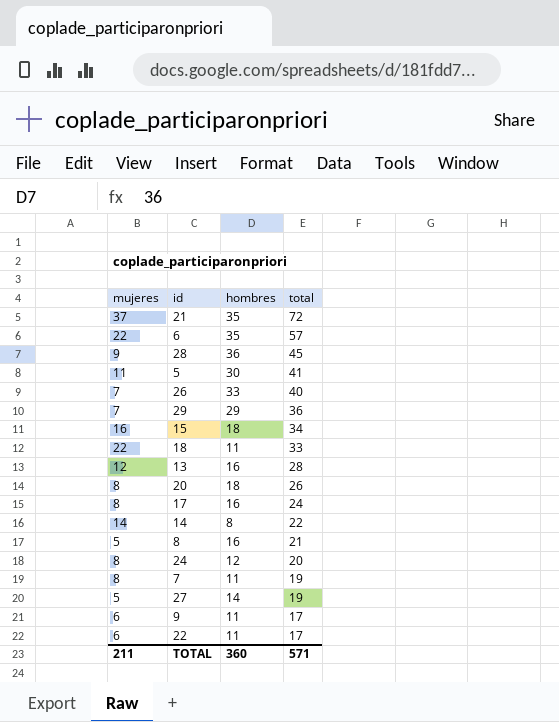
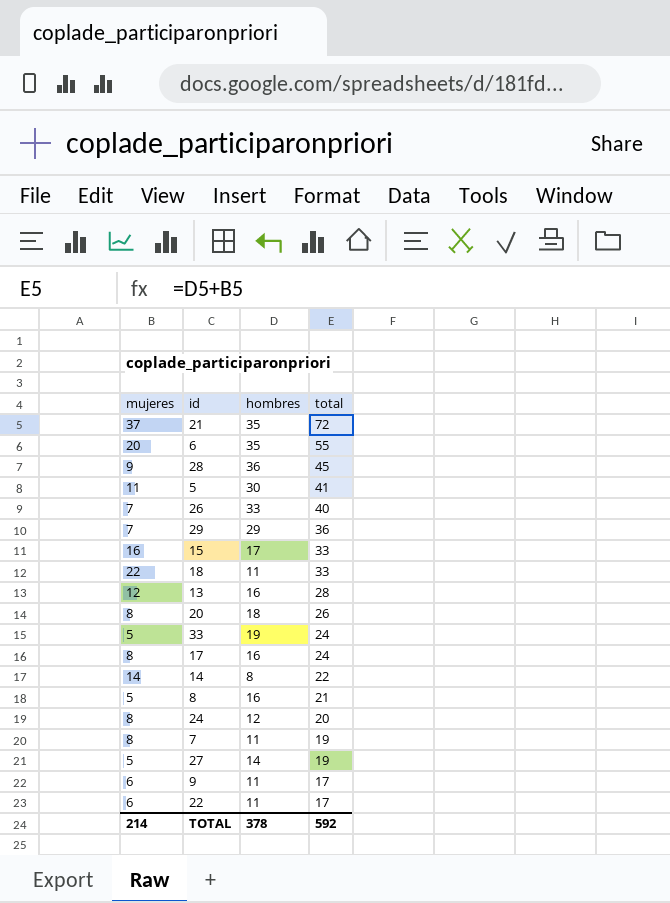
6 | mujeres: 22 -> 20
6 | total: 57 -> 55
15 | hombres: 18 -> 17
15 | total: 34 -> 33
row 33: none -> 5 | 19 | 24
TOTAL | mujeres: 211 -> 214
TOTAL | hombres: 360 -> 378
TOTAL | total: 571 -> 592

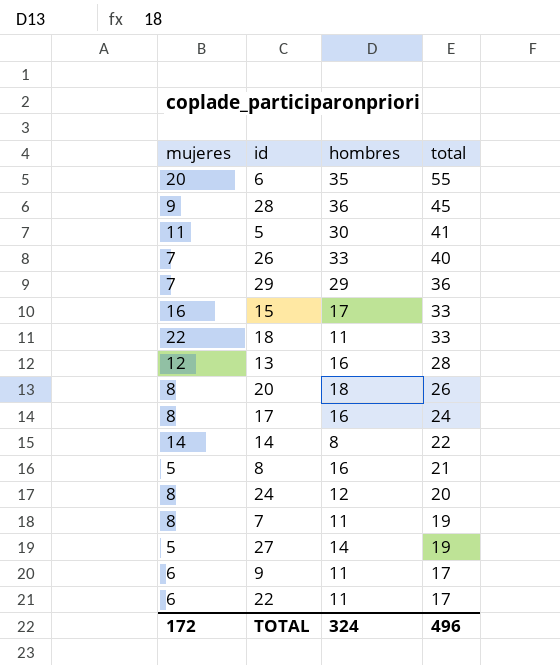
row 21: 37 | 35 | 72 -> none
row 33: 5 | 19 | 24 -> none
TOTAL | mujeres: 214 -> 172
TOTAL | hombres: 378 -> 324
TOTAL | total: 592 -> 496

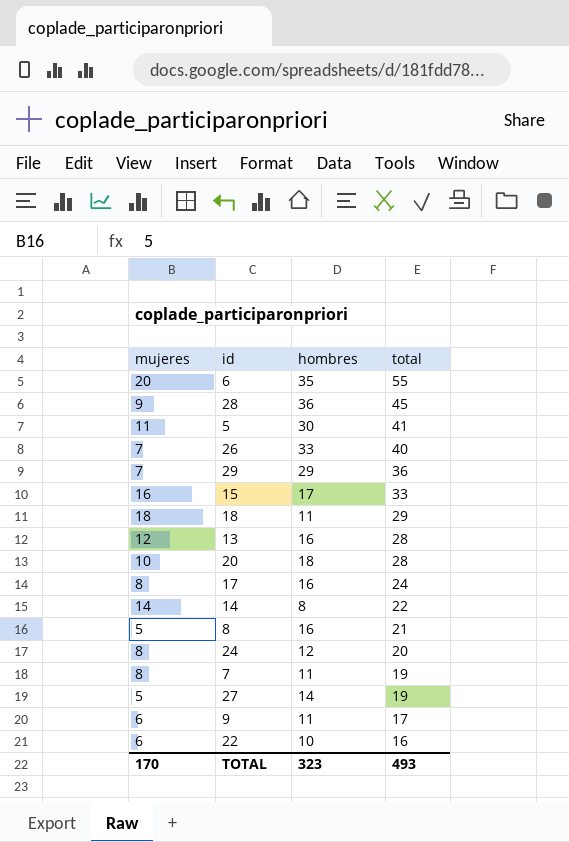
18 | mujeres: 22 -> 18
18 | total: 33 -> 29
20 | mujeres: 8 -> 10
20 | total: 26 -> 28
22 | hombres: 11 -> 10
22 | total: 17 -> 16
TOTAL | mujeres: 172 -> 170
TOTAL | hombres: 324 -> 323
TOTAL | total: 496 -> 493

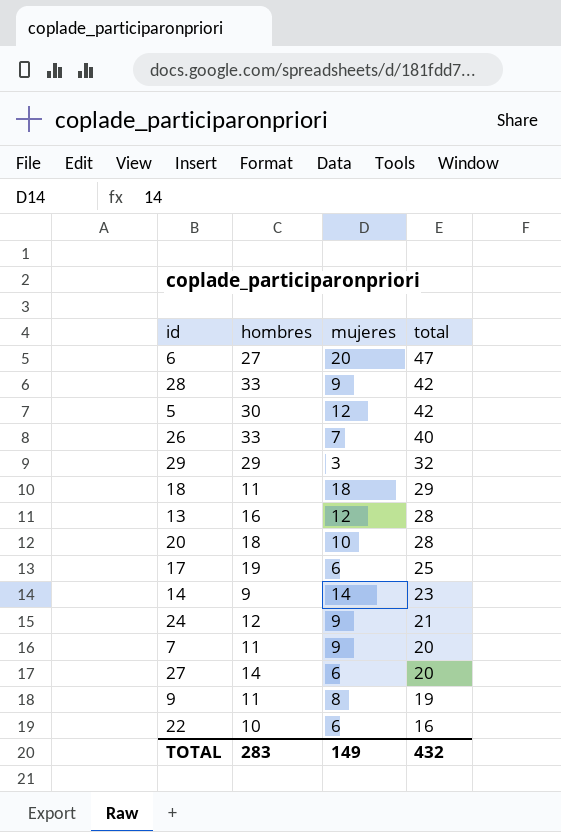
column mujeres | position: 1 -> 3
row 15: 16 | 17 | 33 -> none
row 8: 5 | 16 | 21 -> none
6 | hombres: 35 -> 27
6 | total: 55 -> 47
28 | hombres: 36 -> 33
28 | total: 45 -> 42
5 | mujeres: 11 -> 12
5 | total: 41 -> 42
29 | mujeres: 7 -> 3
29 | total: 36 -> 32
17 | hombres: 16 -> 19
17 | mujeres: 8 -> 6
17 | total: 24 -> 25
14 | hombres: 8 -> 9
14 | total: 22 -> 23
24 | mujeres: 8 -> 9
24 | total: 20 -> 21
7 | mujeres: 8 -> 9
7 | total: 19 -> 20
27 | mujeres: 5 -> 6
27 | total: 19 -> 20
9 | mujeres: 6 -> 8
9 | total: 17 -> 19
TOTAL | hombres: 323 -> 283
TOTAL | mujeres: 170 -> 149
TOTAL | total: 493 -> 432

